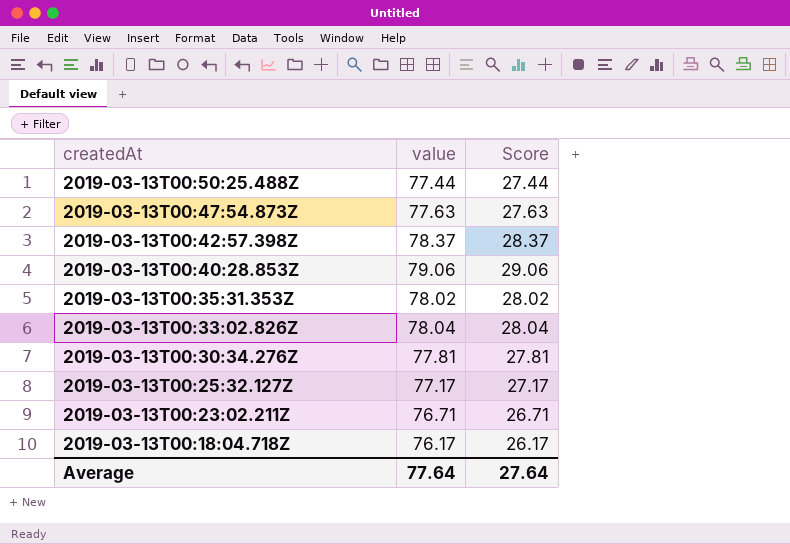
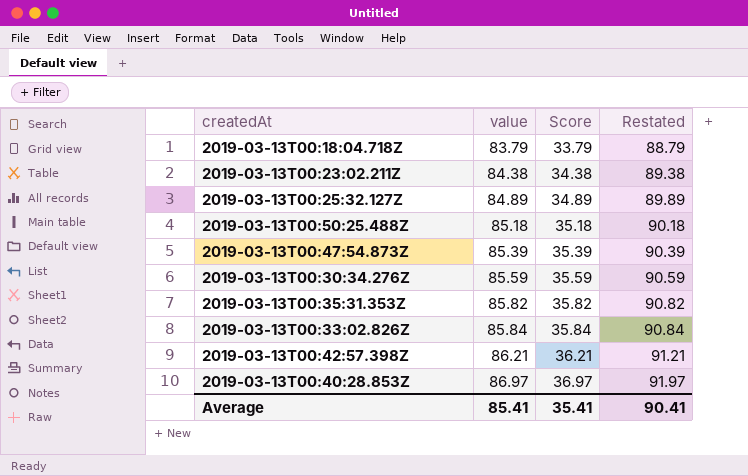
row order: createdAt descending -> value ascending
column Restated | formula: none -> [value] + 5
2019-03-13T00:18:04.718Z | value: 76.17 -> 83.79
2019-03-13T00:18:04.718Z | Score: 26.17 -> 33.79
2019-03-13T00:23:02.211Z | value: 76.71 -> 84.38
2019-03-13T00:23:02.211Z | Score: 26.71 -> 34.38
2019-03-13T00:25:32.127Z | value: 77.17 -> 84.89
2019-03-13T00:25:32.127Z | Score: 27.17 -> 34.89
2019-03-13T00:50:25.488Z | value: 77.44 -> 85.18
2019-03-13T00:50:25.488Z | Score: 27.44 -> 35.18
2019-03-13T00:47:54.873Z | value: 77.63 -> 85.39
2019-03-13T00:47:54.873Z | Score: 27.63 -> 35.39
2019-03-13T00:30:34.276Z | value: 77.81 -> 85.59
2019-03-13T00:30:34.276Z | Score: 27.81 -> 35.59
2019-03-13T00:35:31.353Z | value: 78.02 -> 85.82
2019-03-13T00:35:31.353Z | Score: 28.02 -> 35.82
2019-03-13T00:33:02.826Z | value: 78.04 -> 85.84
2019-03-13T00:33:02.826Z | Score: 28.04 -> 35.84
2019-03-13T00:42:57.398Z | value: 78.37 -> 86.21
2019-03-13T00:42:57.398Z | Score: 28.37 -> 36.21
2019-03-13T00:40:28.853Z | value: 79.06 -> 86.97
2019-03-13T00:40:28.853Z | Score: 29.06 -> 36.97
Average | value: 77.64 -> 85.41
Average | Score: 27.64 -> 35.41

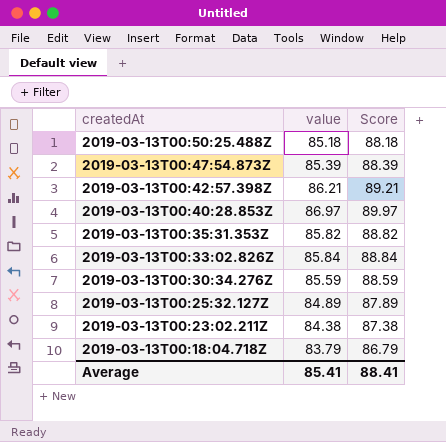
row order: value ascending -> createdAt descending
column Restated | formula: [value] + 5 -> none
column Score | formula: [value] - 50 -> [value] + 3
Average | Score: 35.41 -> 88.41

